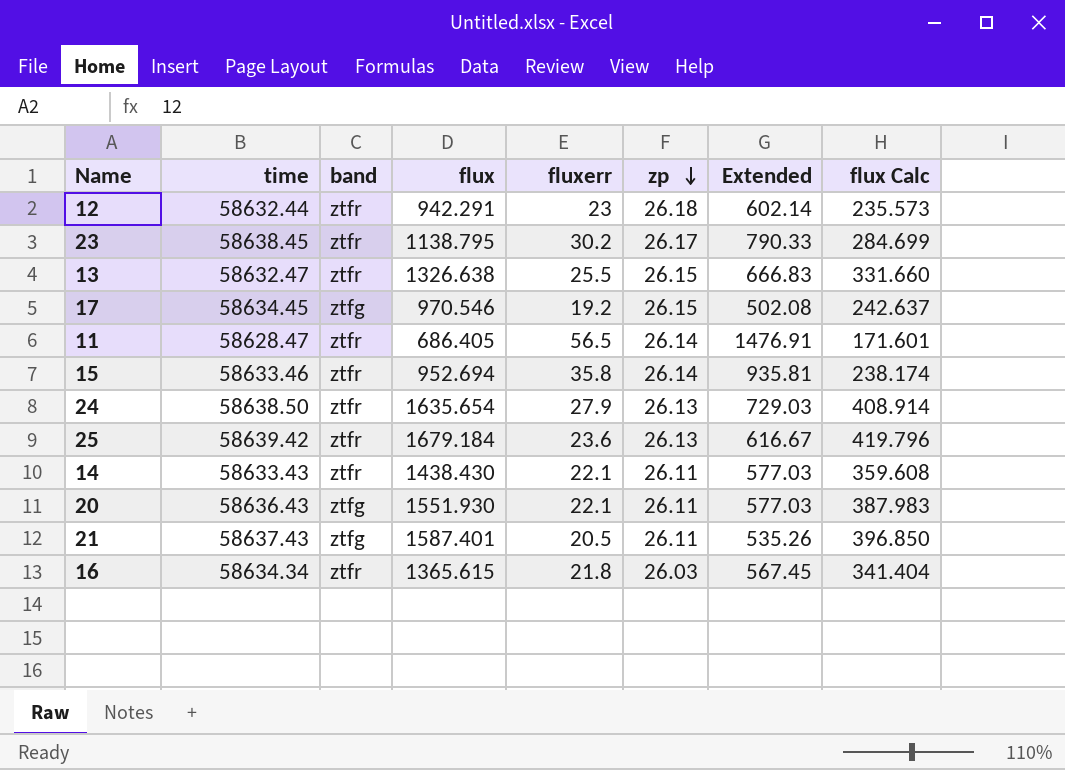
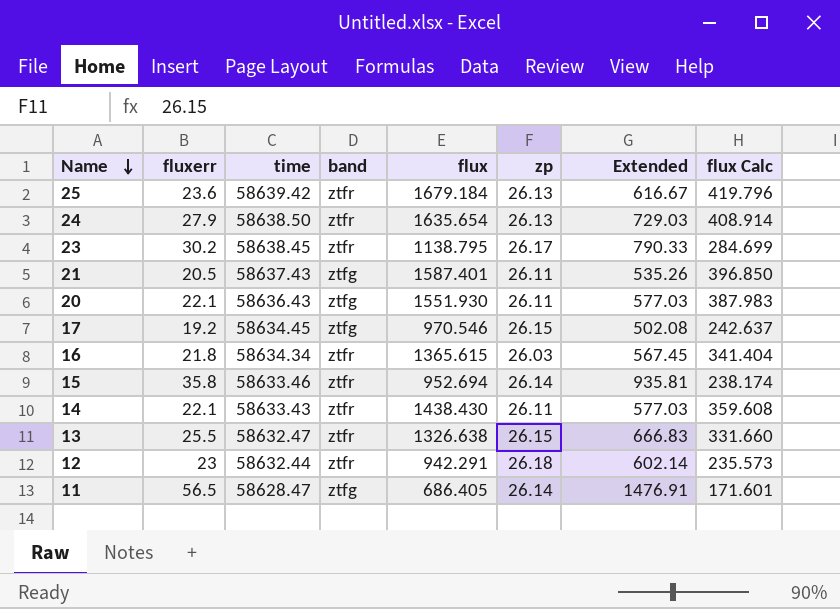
row order: zp descending -> Name descending
column fluxerr | position: 5 -> 2
11 | band: ztfr -> ztfg

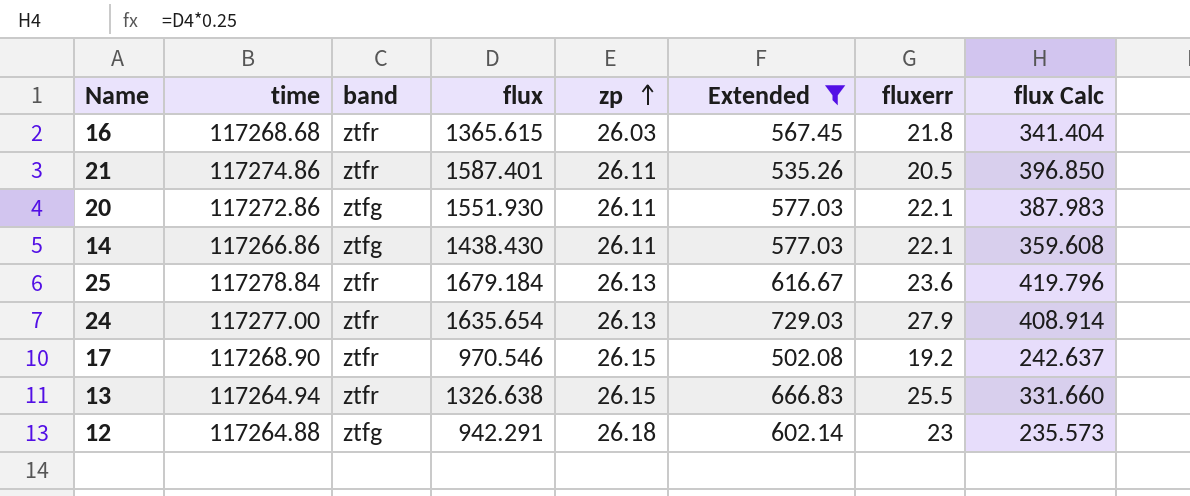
filter: none -> Extended <= 729.03
row order: Name descending -> zp ascending
column fluxerr | position: 2 -> 7
16 | time: 58634.34 -> 117268.68
21 | time: 58637.43 -> 117274.86
21 | band: ztfg -> ztfr
20 | time: 58636.43 -> 117272.86
14 | time: 58633.43 -> 117266.86
14 | band: ztfr -> ztfg
25 | time: 58639.42 -> 117278.84
24 | time: 58638.50 -> 117277.00
17 | time: 58634.45 -> 117268.90
17 | band: ztfg -> ztfr
13 | time: 58632.47 -> 117264.94
12 | time: 58632.44 -> 117264.88
12 | band: ztfr -> ztfg

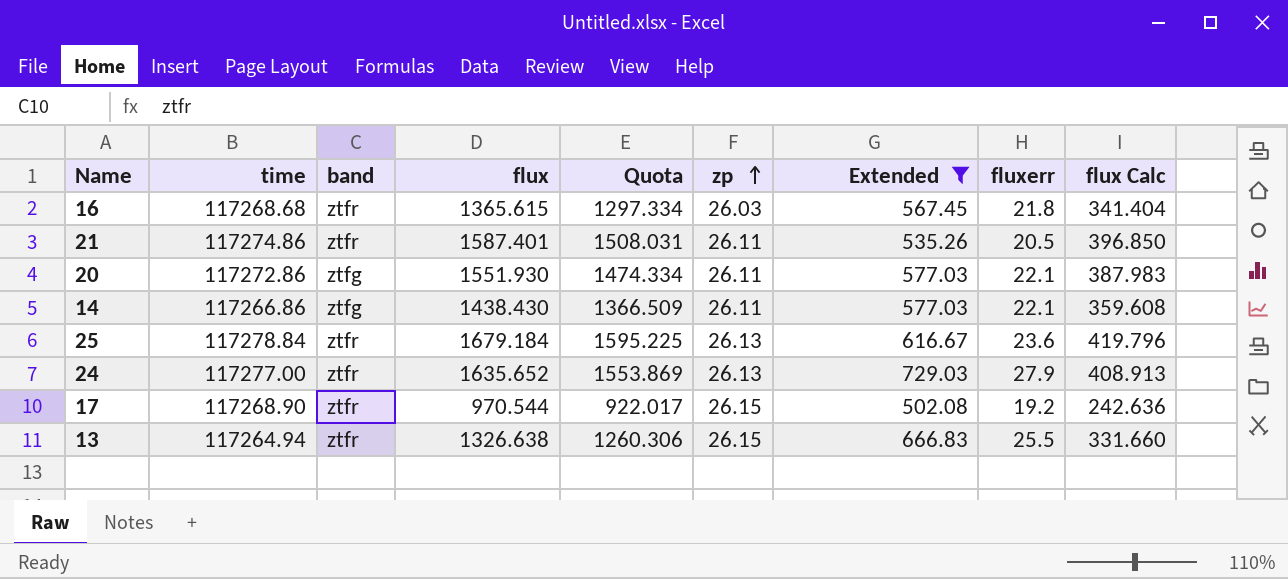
column Quota | formula: none -> [flux] * 0.95
row 12: 117264.88 | ztfg | 942.291 | 26.18 | 602.14 | 23 | 235.573 -> none
24 | flux: 1635.654 -> 1635.652
24 | flux Calc: 408.914 -> 408.913
17 | flux: 970.546 -> 970.544
17 | flux Calc: 242.637 -> 242.636

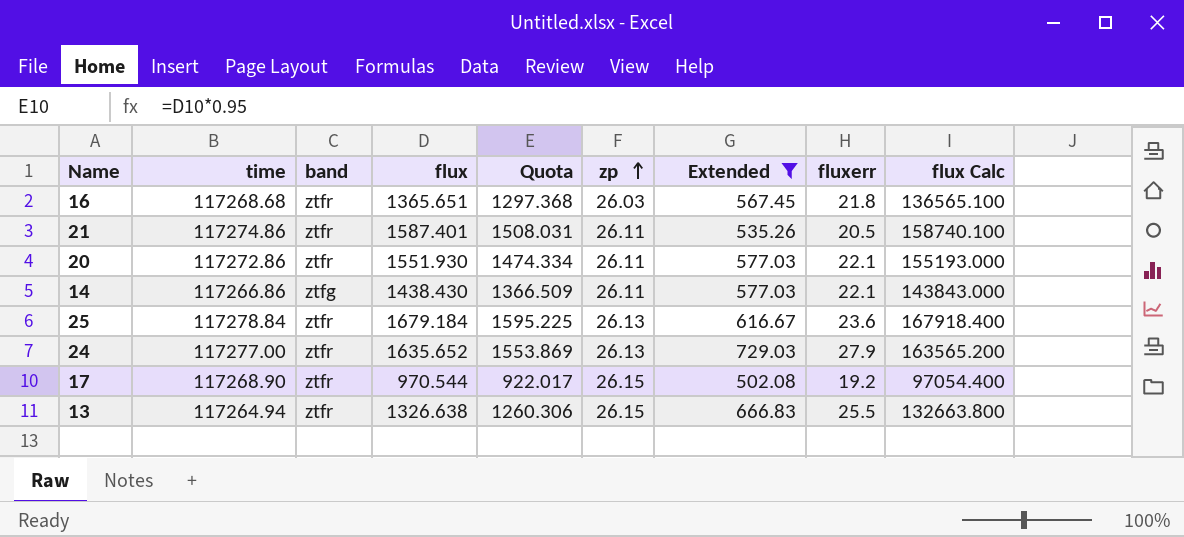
column flux Calc | formula: [flux] * 0.25 -> [flux] * 100
16 | flux: 1365.615 -> 1365.651
16 | Quota: 1297.334 -> 1297.368
20 | band: ztfg -> ztfr

